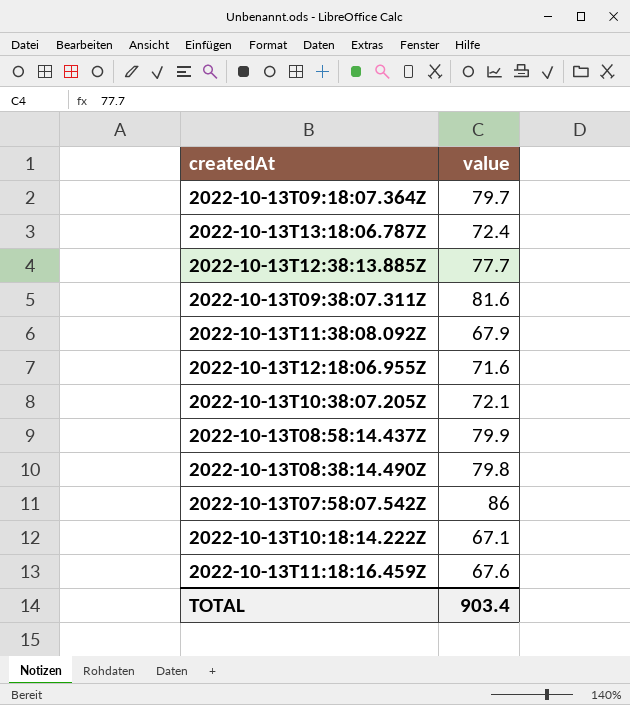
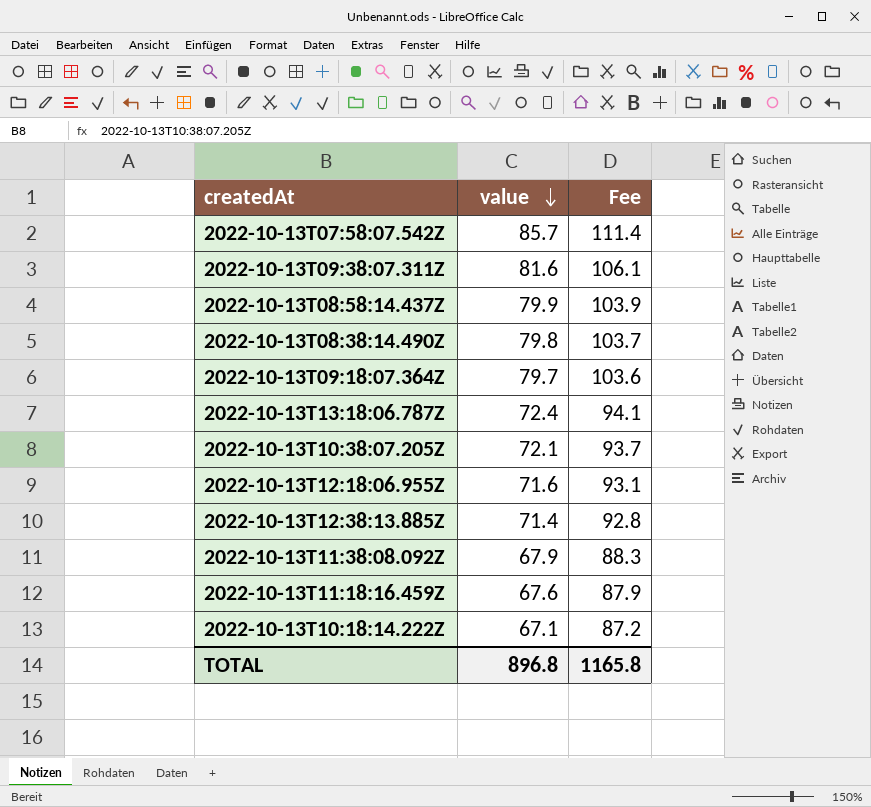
row order: none -> value descending
column Fee | formula: none -> [value] * 1.3
2022-10-13T07:58:07.542Z | value: 86 -> 85.7
2022-10-13T12:38:13.885Z | value: 77.7 -> 71.4
TOTAL | value: 903.4 -> 896.8

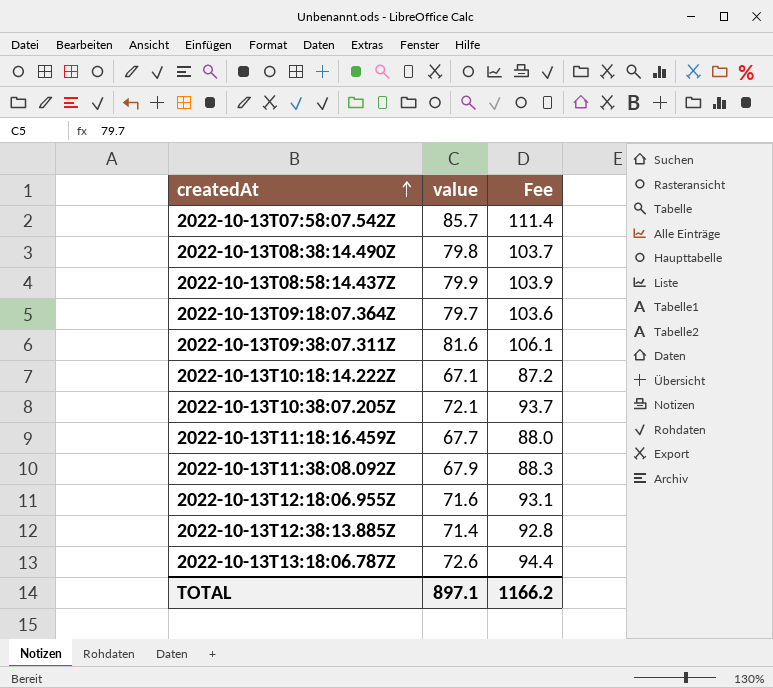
row order: value descending -> createdAt ascending
2022-10-13T11:18:16.459Z | value: 67.6 -> 67.7
2022-10-13T11:18:16.459Z | Fee: 87.9 -> 88.0
2022-10-13T13:18:06.787Z | value: 72.4 -> 72.6
2022-10-13T13:18:06.787Z | Fee: 94.1 -> 94.4
TOTAL | value: 896.8 -> 897.1
TOTAL | Fee: 1165.8 -> 1166.2

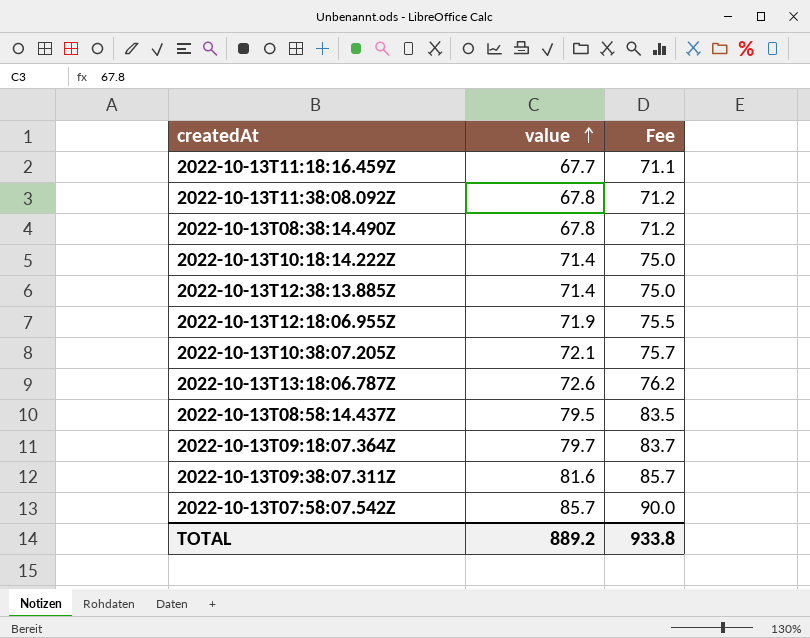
row order: createdAt ascending -> value ascending
column Fee | formula: [value] * 1.3 -> [value] * 1.05
2022-10-13T11:38:08.092Z | value: 67.9 -> 67.8
2022-10-13T08:38:14.490Z | value: 79.8 -> 67.8
2022-10-13T10:18:14.222Z | value: 67.1 -> 71.4
2022-10-13T12:18:06.955Z | value: 71.6 -> 71.9
2022-10-13T08:58:14.437Z | value: 79.9 -> 79.5
TOTAL | value: 897.1 -> 889.2
TOTAL | Fee: 1166.2 -> 933.8

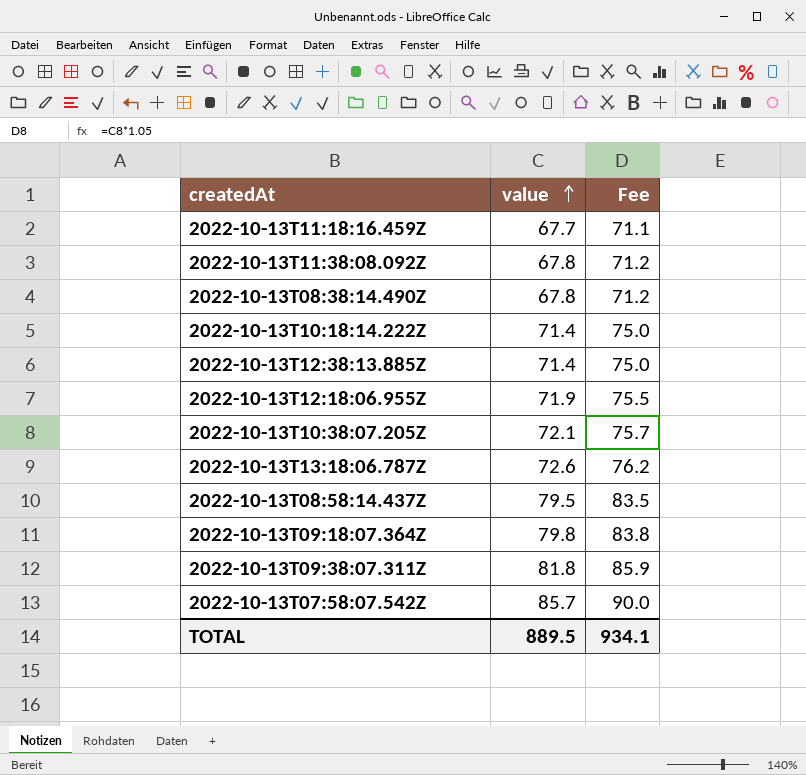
2022-10-13T09:18:07.364Z | value: 79.7 -> 79.8
2022-10-13T09:18:07.364Z | Fee: 83.7 -> 83.8
2022-10-13T09:38:07.311Z | value: 81.6 -> 81.8
2022-10-13T09:38:07.311Z | Fee: 85.7 -> 85.9
TOTAL | value: 889.2 -> 889.5
TOTAL | Fee: 933.8 -> 934.1

